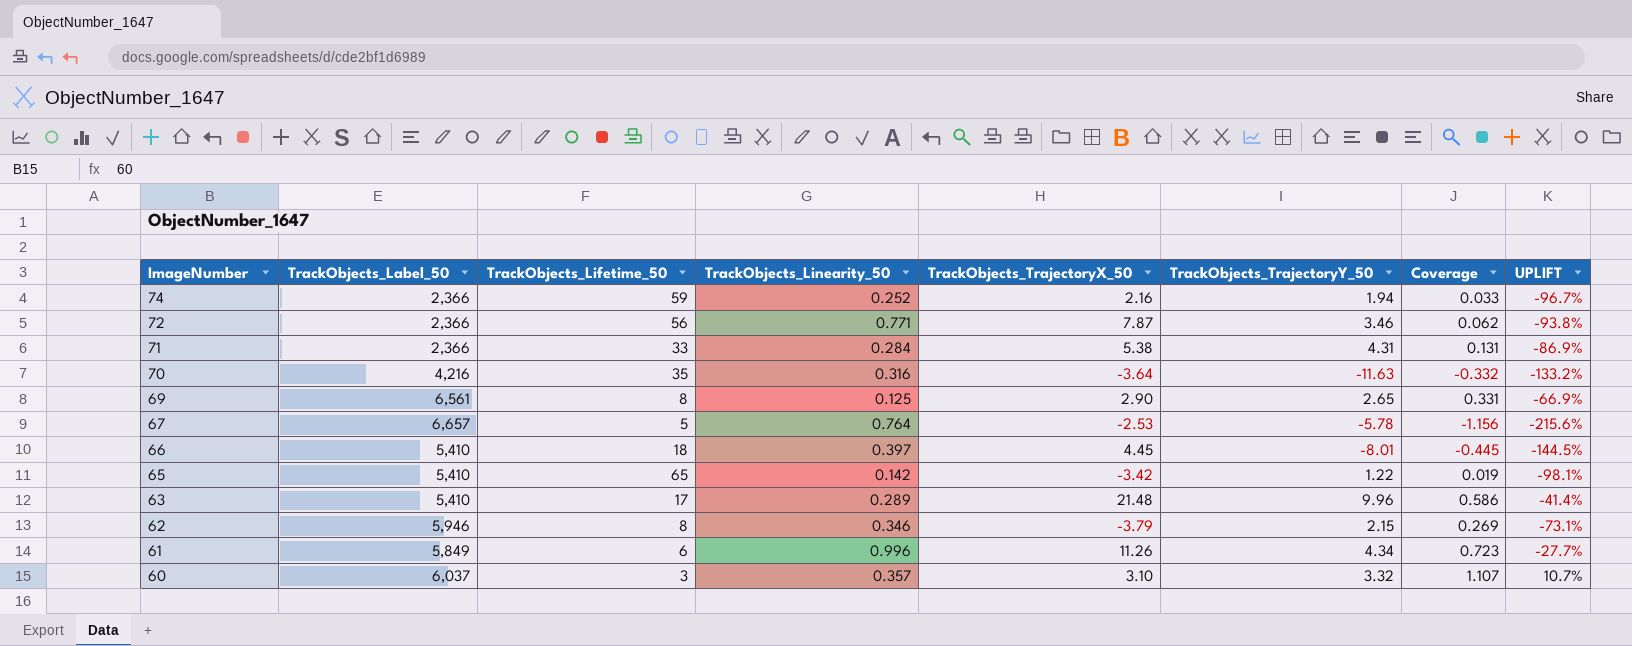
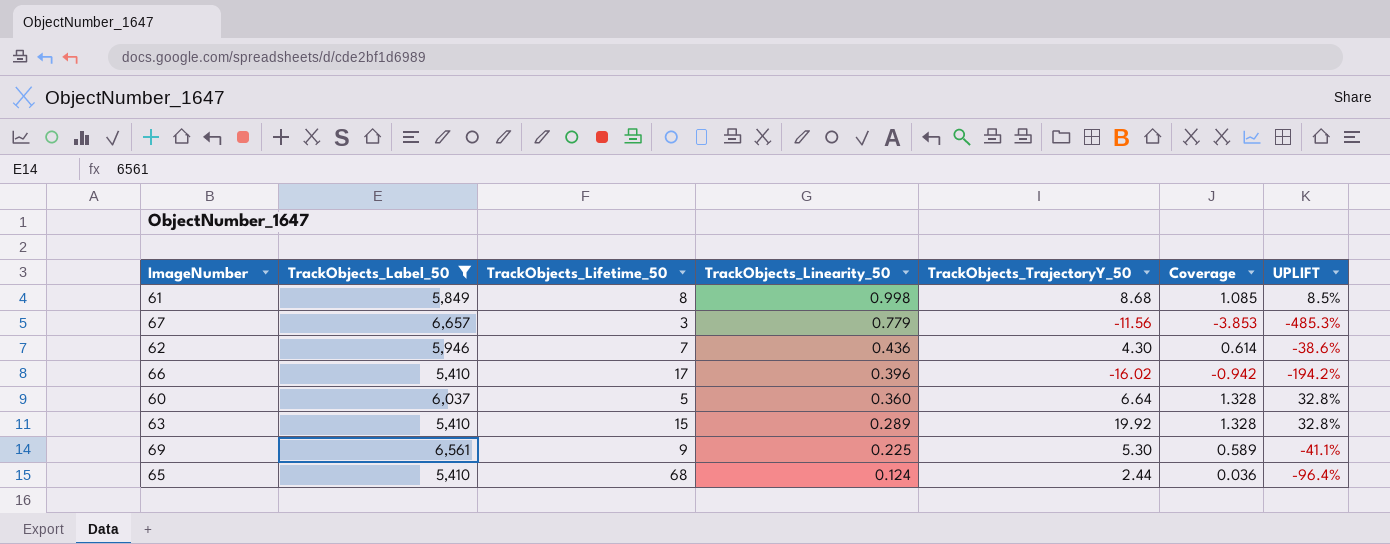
filter: none -> TrackObjects_Label_50 >= 5,410
row order: ImageNumber descending -> TrackObjects_Linearity_50 descending
column TrackObjects_TrajectoryX_50 | position: 5 -> none
61 | TrackObjects_Lifetime_50: 6 -> 8
61 | TrackObjects_Linearity_50: 0.996 -> 0.998
61 | TrackObjects_TrajectoryY_50: 4.34 -> 8.68
61 | Coverage: 0.723 -> 1.085
61 | UPLIFT: -27.7% -> 8.5%
67 | TrackObjects_Lifetime_50: 5 -> 3
67 | TrackObjects_Linearity_50: 0.764 -> 0.779
67 | TrackObjects_TrajectoryY_50: -5.78 -> -11.56
67 | Coverage: -1.156 -> -3.853
67 | UPLIFT: -215.6% -> -485.3%
62 | TrackObjects_Lifetime_50: 8 -> 7
62 | TrackObjects_Linearity_50: 0.346 -> 0.436
62 | TrackObjects_TrajectoryY_50: 2.15 -> 4.30
62 | Coverage: 0.269 -> 0.614
62 | UPLIFT: -73.1% -> -38.6%
66 | TrackObjects_Lifetime_50: 18 -> 17
66 | TrackObjects_Linearity_50: 0.397 -> 0.396
66 | TrackObjects_TrajectoryY_50: -8.01 -> -16.02
66 | Coverage: -0.445 -> -0.942
66 | UPLIFT: -144.5% -> -194.2%
60 | TrackObjects_Lifetime_50: 3 -> 5
60 | TrackObjects_Linearity_50: 0.357 -> 0.360
60 | TrackObjects_TrajectoryY_50: 3.32 -> 6.64
60 | Coverage: 1.107 -> 1.328
60 | UPLIFT: 10.7% -> 32.8%
63 | TrackObjects_Lifetime_50: 17 -> 15
63 | TrackObjects_TrajectoryY_50: 9.96 -> 19.92
63 | Coverage: 0.586 -> 1.328
63 | UPLIFT: -41.4% -> 32.8%
69 | TrackObjects_Lifetime_50: 8 -> 9
69 | TrackObjects_Linearity_50: 0.125 -> 0.225
69 | TrackObjects_TrajectoryY_50: 2.65 -> 5.30
69 | Coverage: 0.331 -> 0.589
69 | UPLIFT: -66.9% -> -41.1%
65 | TrackObjects_Lifetime_50: 65 -> 68
65 | TrackObjects_Linearity_50: 0.142 -> 0.124
65 | TrackObjects_TrajectoryY_50: 1.22 -> 2.44
65 | Coverage: 0.019 -> 0.036
65 | UPLIFT: -98.1% -> -96.4%

